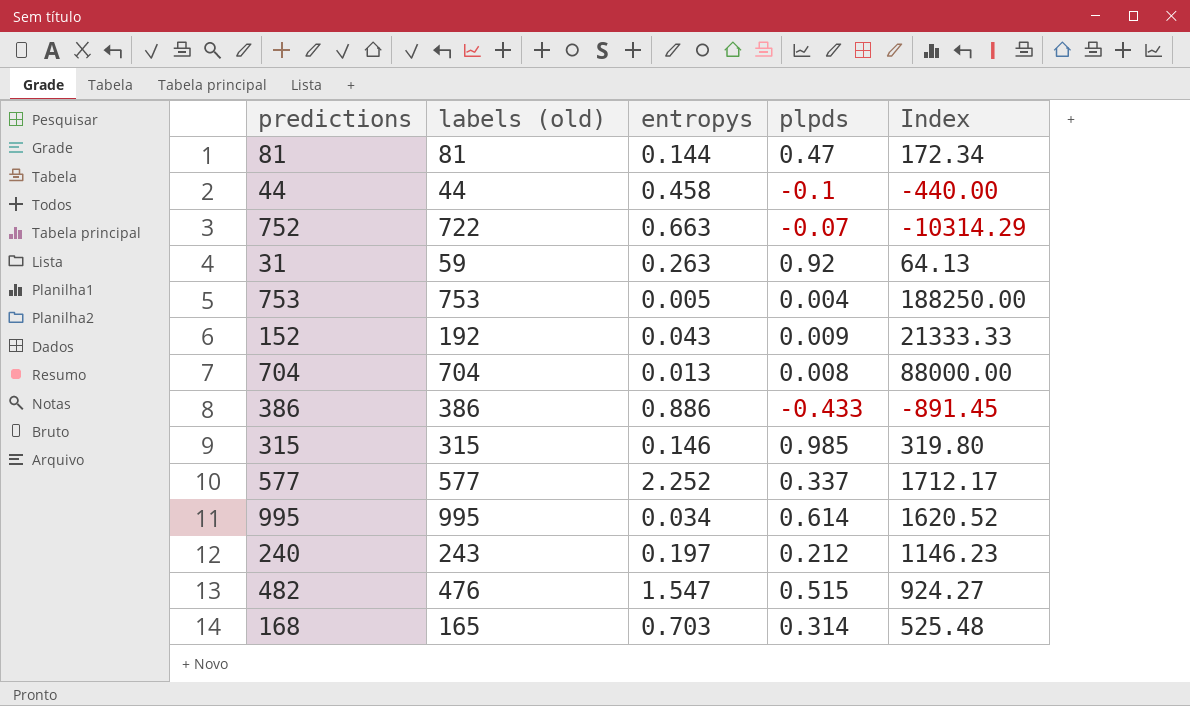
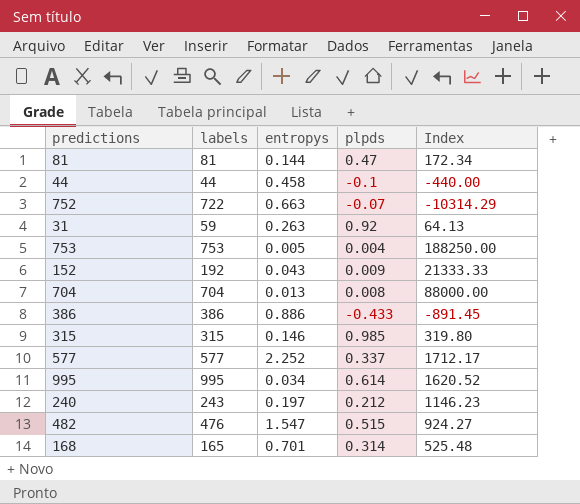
column name: labels (old) -> labels
168 | entropys: 0.703 -> 0.701

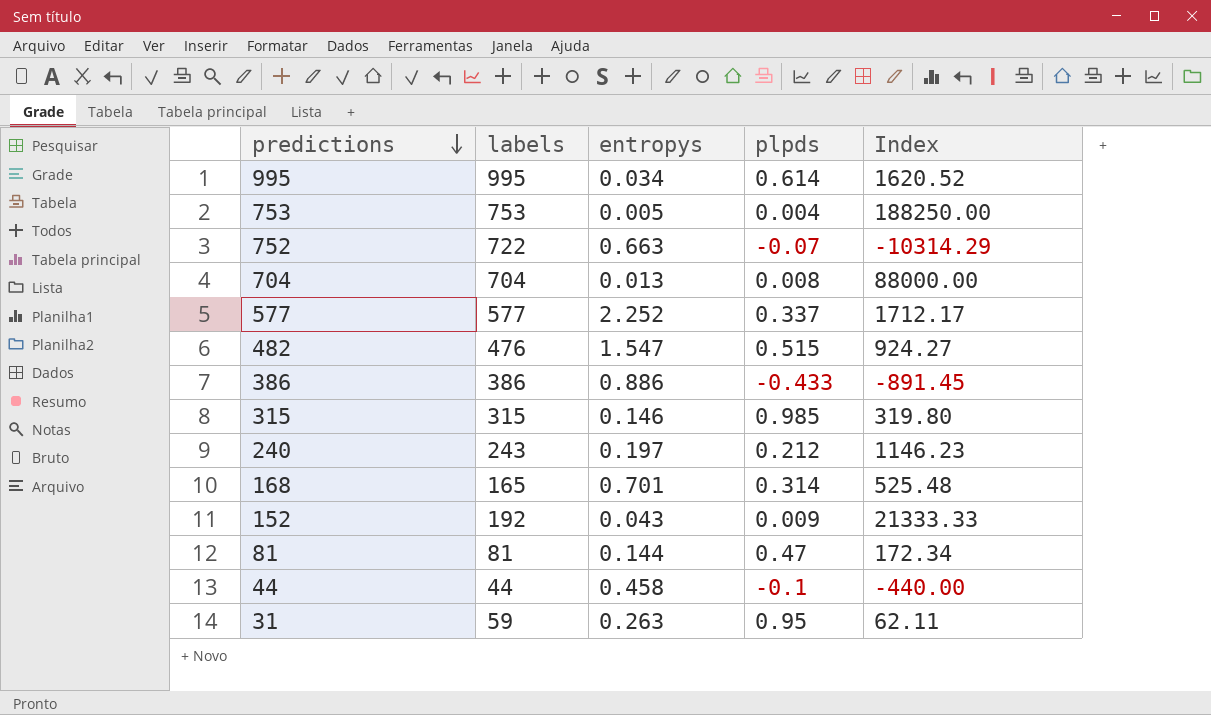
row order: none -> predictions descending
31 | plpds: 0.92 -> 0.95
31 | Index: 64.13 -> 62.11

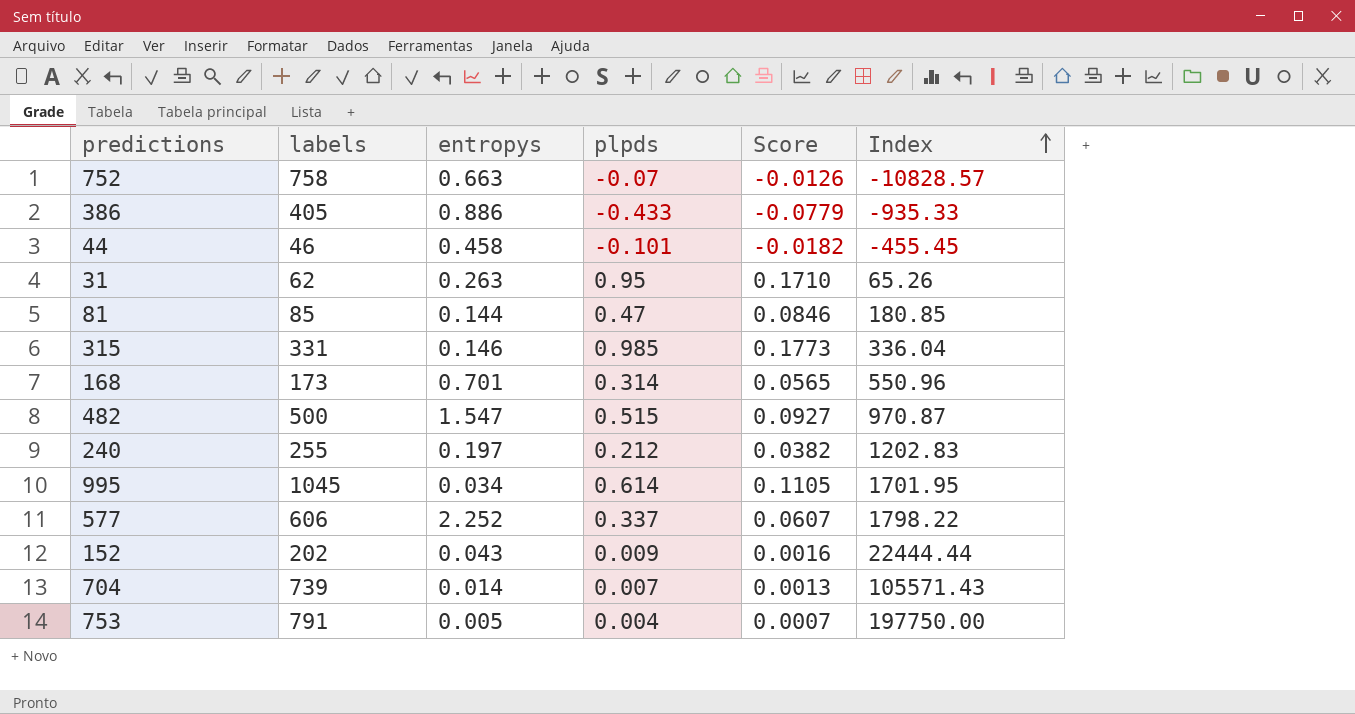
row order: predictions descending -> Index ascending
column Score | formula: none -> [plpds] * 0.18
752 | labels: 722 -> 758
752 | Index: -10314.29 -> -10828.57
386 | labels: 386 -> 405
386 | Index: -891.45 -> -935.33
44 | labels: 44 -> 46
44 | plpds: -0.1 -> -0.101
44 | Index: -440.00 -> -455.45
31 | labels: 59 -> 62
31 | Index: 62.11 -> 65.26
81 | labels: 81 -> 85
81 | Index: 172.34 -> 180.85
315 | labels: 315 -> 331
315 | Index: 319.80 -> 336.04
168 | labels: 165 -> 173
168 | Index: 525.48 -> 550.96
482 | labels: 476 -> 500
482 | Index: 924.27 -> 970.87
240 | labels: 243 -> 255
240 | Index: 1146.23 -> 1202.83
995 | labels: 995 -> 1045
995 | Index: 1620.52 -> 1701.95
577 | labels: 577 -> 606
577 | Index: 1712.17 -> 1798.22
152 | labels: 192 -> 202
152 | Index: 21333.33 -> 22444.44
704 | labels: 704 -> 739
704 | entropys: 0.013 -> 0.014
704 | plpds: 0.008 -> 0.007
704 | Index: 88000.00 -> 105571.43
753 | labels: 753 -> 791
753 | Index: 188250.00 -> 197750.00

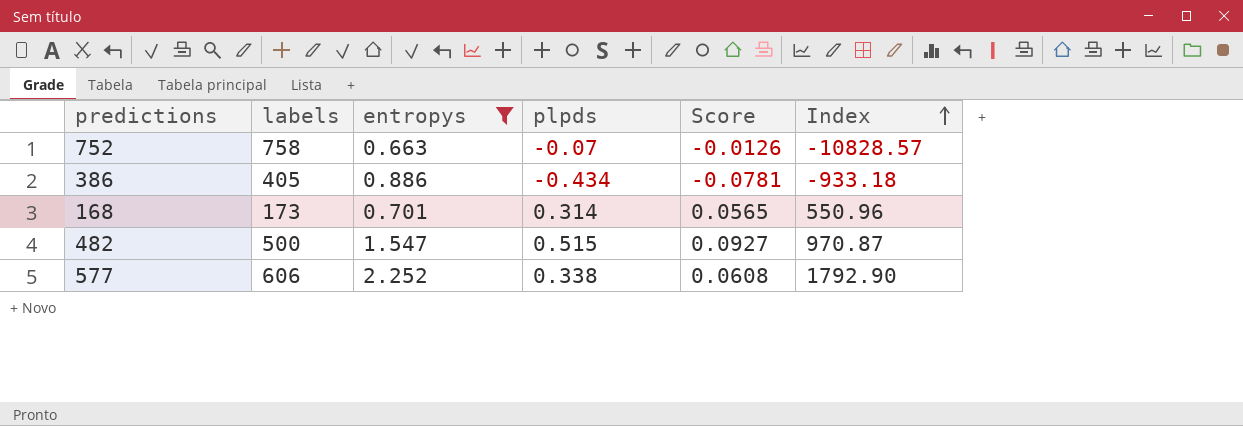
filter: none -> entropys >= 0.663
386 | plpds: -0.433 -> -0.434
386 | Score: -0.0779 -> -0.0781
386 | Index: -935.33 -> -933.18
577 | plpds: 0.337 -> 0.338
577 | Score: 0.0607 -> 0.0608
577 | Index: 1798.22 -> 1792.90

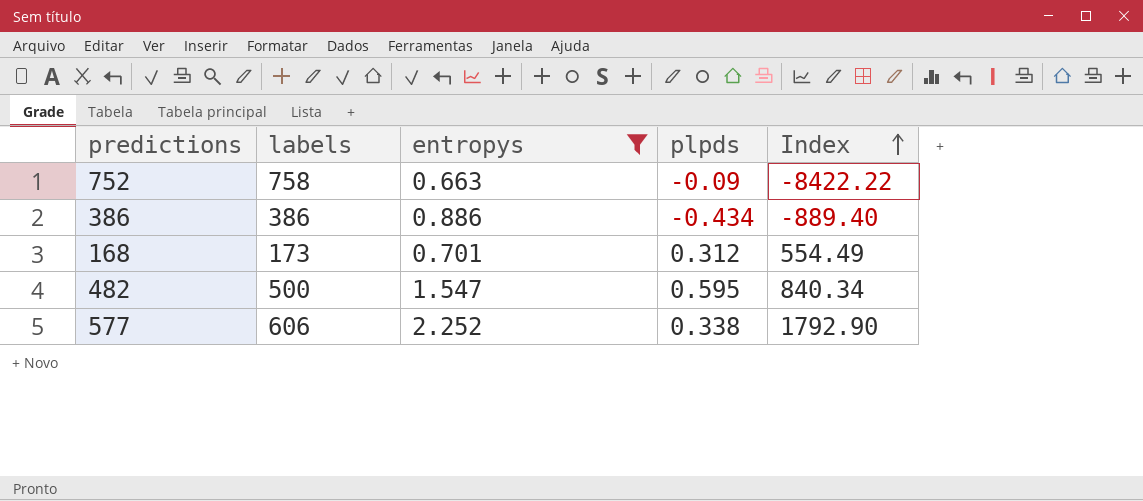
column Score | formula: [plpds] * 0.18 -> none
752 | plpds: -0.07 -> -0.09
752 | Index: -10828.57 -> -8422.22
386 | labels: 405 -> 386
386 | Index: -933.18 -> -889.40
168 | plpds: 0.314 -> 0.312
168 | Index: 550.96 -> 554.49
482 | plpds: 0.515 -> 0.595
482 | Index: 970.87 -> 840.34

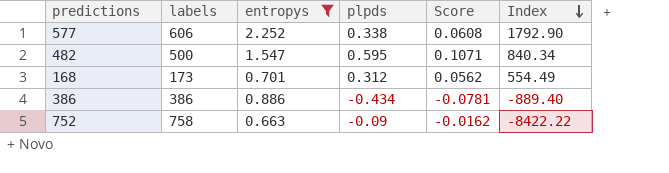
row order: Index ascending -> Index descending
column Score | formula: none -> [plpds] * 0.18

